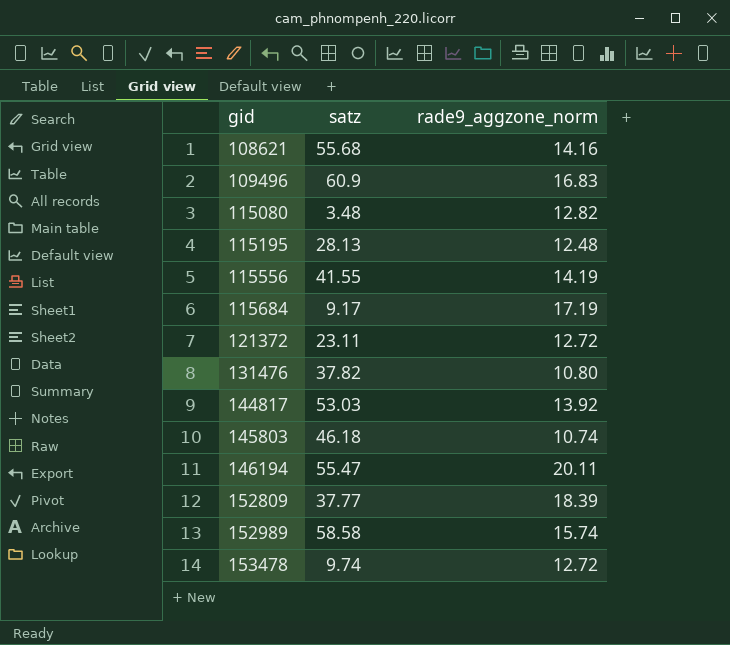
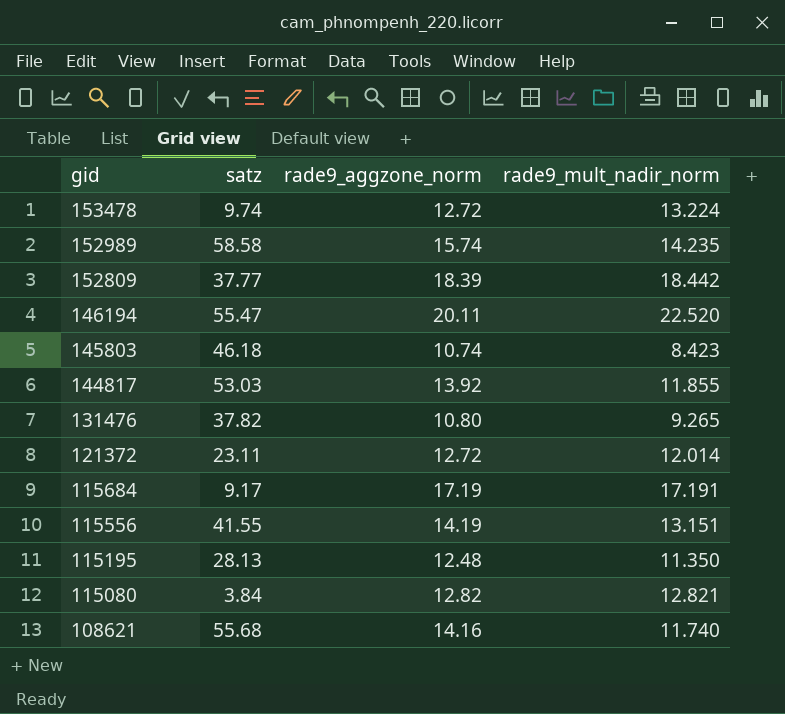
row order: gid ascending -> gid descending
column rade9_mult_nadir_norm | position: none -> 4
row 109496: 60.9 | 16.83 -> none
115080 | satz: 3.48 -> 3.84

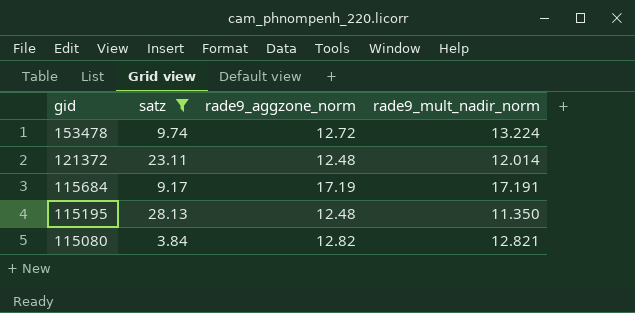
filter: none -> satz <= 28.13
121372 | rade9_aggzone_norm: 12.72 -> 12.48

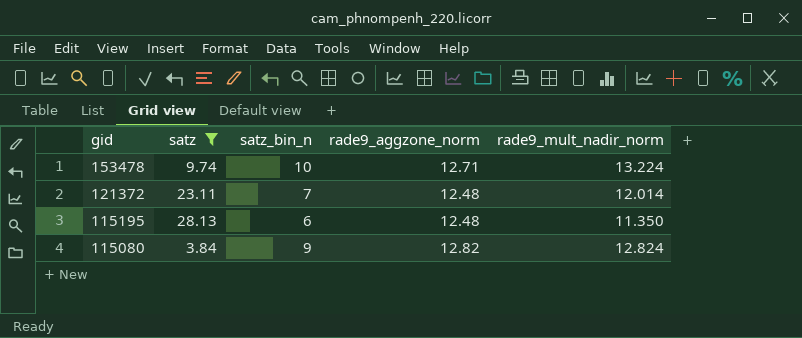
column satz_bin_n | position: none -> 3
row 115684: 9.17 | 17.19 | 17.191 -> none
153478 | rade9_aggzone_norm: 12.72 -> 12.71
115080 | rade9_mult_nadir_norm: 12.821 -> 12.824

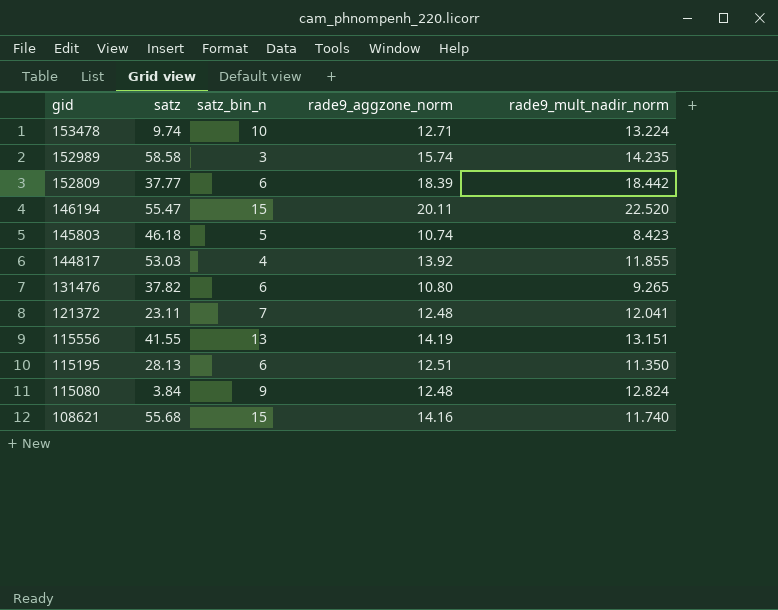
filter: satz <= 28.13 -> none
121372 | rade9_mult_nadir_norm: 12.014 -> 12.041
115195 | rade9_aggzone_norm: 12.48 -> 12.51
115080 | rade9_aggzone_norm: 12.82 -> 12.48

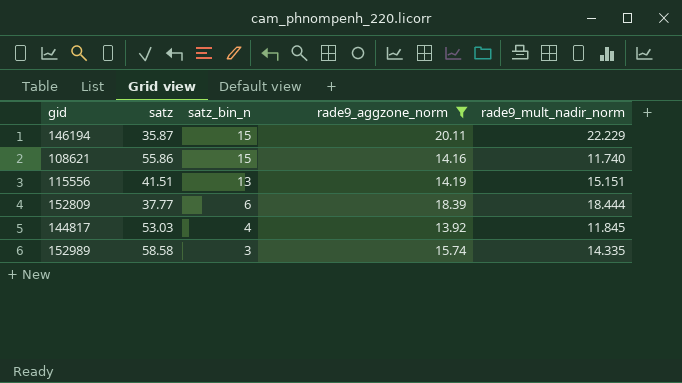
filter: none -> rade9_aggzone_norm >= 13.92
row order: gid descending -> satz_bin_n descending
146194 | satz: 55.47 -> 35.87
146194 | rade9_mult_nadir_norm: 22.520 -> 22.229
108621 | satz: 55.68 -> 55.86
115556 | satz: 41.55 -> 41.51
115556 | rade9_mult_nadir_norm: 13.151 -> 15.151
152809 | rade9_mult_nadir_norm: 18.442 -> 18.444
144817 | rade9_mult_nadir_norm: 11.855 -> 11.845
152989 | rade9_mult_nadir_norm: 14.235 -> 14.335

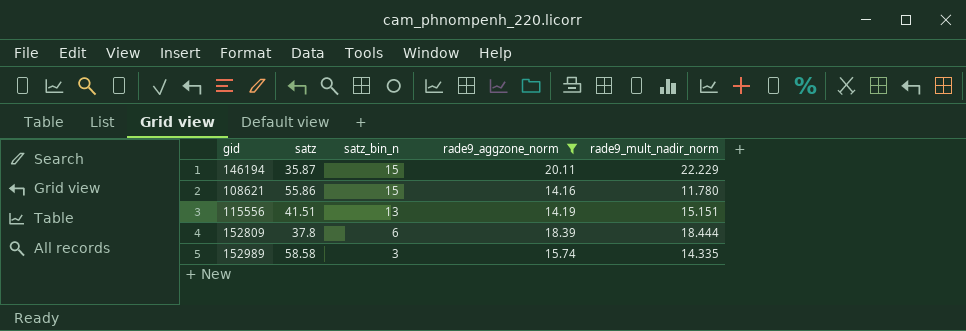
row 144817: 53.03 | 4 | 13.92 | 11.845 -> none
108621 | rade9_mult_nadir_norm: 11.740 -> 11.780
152809 | satz: 37.77 -> 37.8

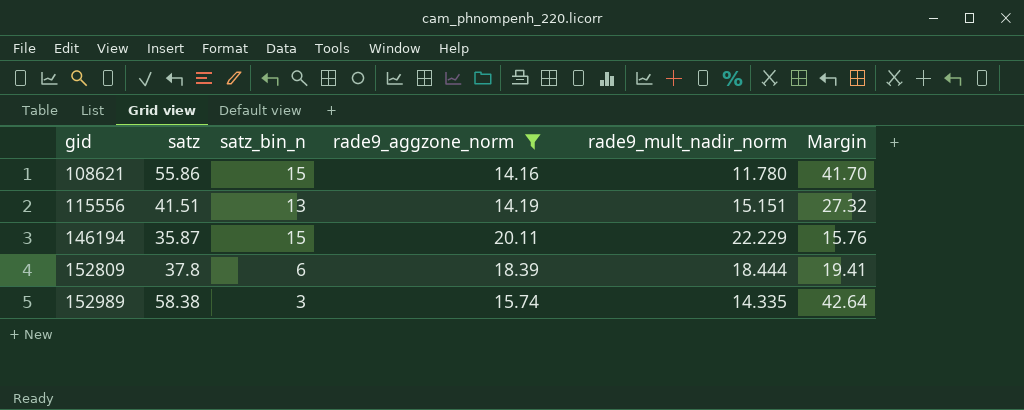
row order: satz_bin_n descending -> gid ascending
column Margin | formula: none -> [satz] - [rade9_aggzone_norm]
152989 | satz: 58.58 -> 58.38

